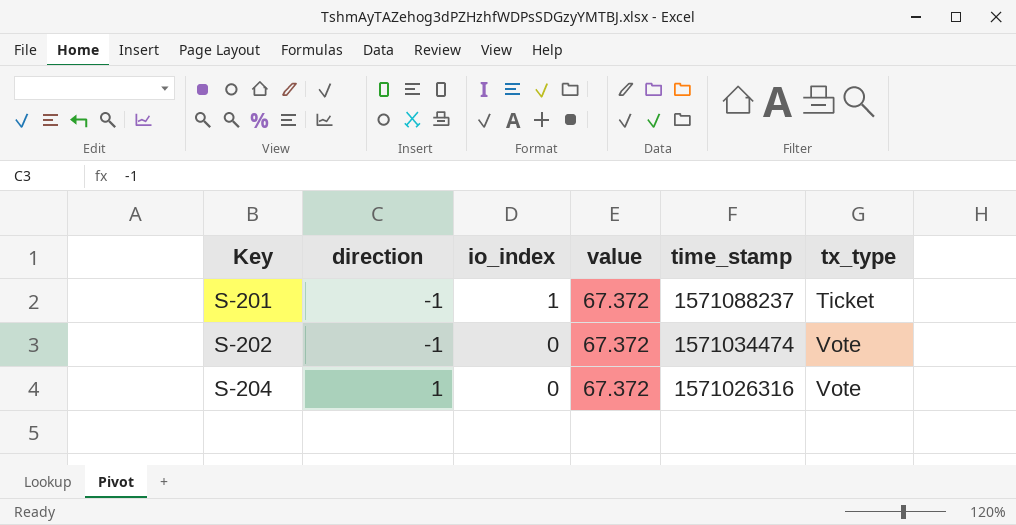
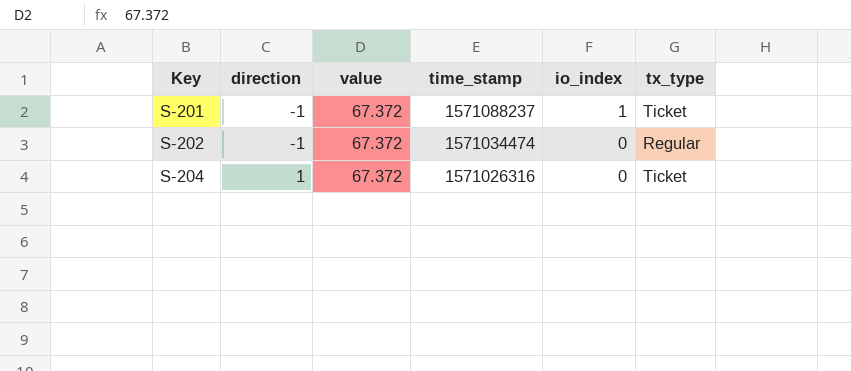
column io_index | position: 3 -> 5
S-202 | tx_type: Vote -> Regular
S-204 | tx_type: Vote -> Ticket

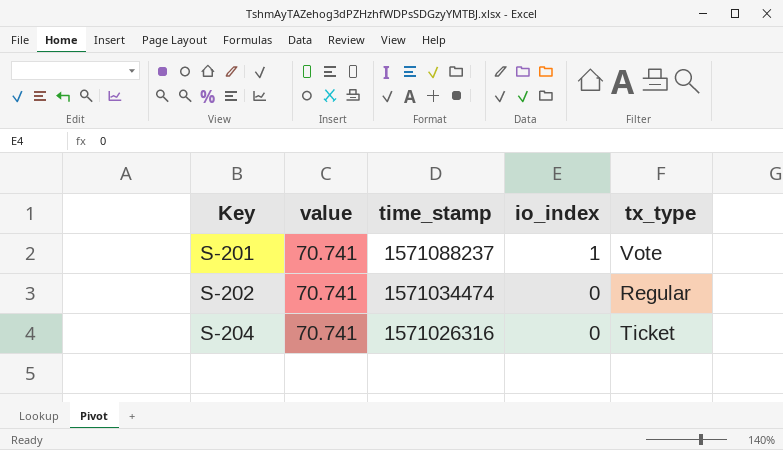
column direction | position: 2 -> none
S-201 | value: 67.372 -> 70.741
S-201 | tx_type: Ticket -> Vote
S-202 | value: 67.372 -> 70.741
S-204 | value: 67.372 -> 70.741

